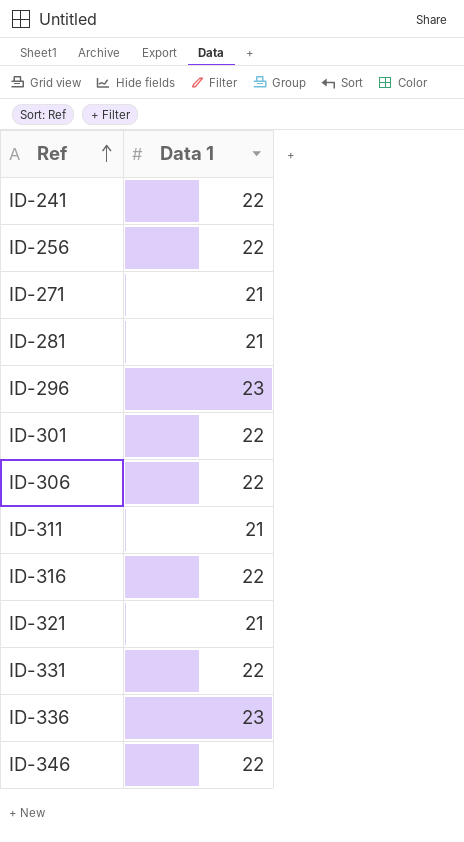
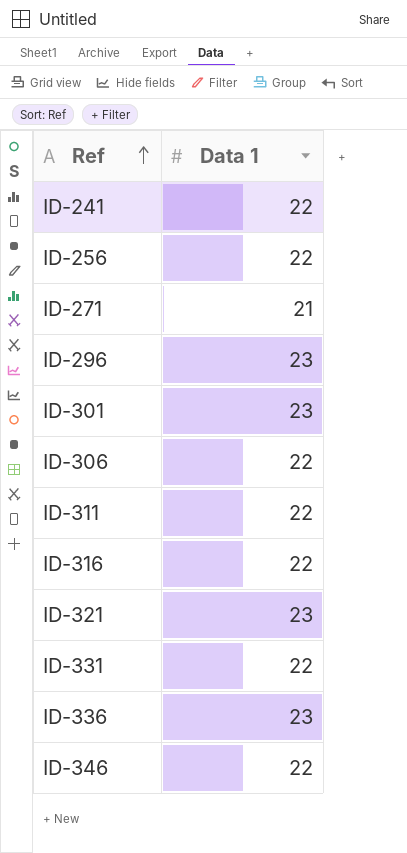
row ID-281: 21 -> none
ID-301 | Data 1: 22 -> 23
ID-311 | Data 1: 21 -> 22
ID-321 | Data 1: 21 -> 23

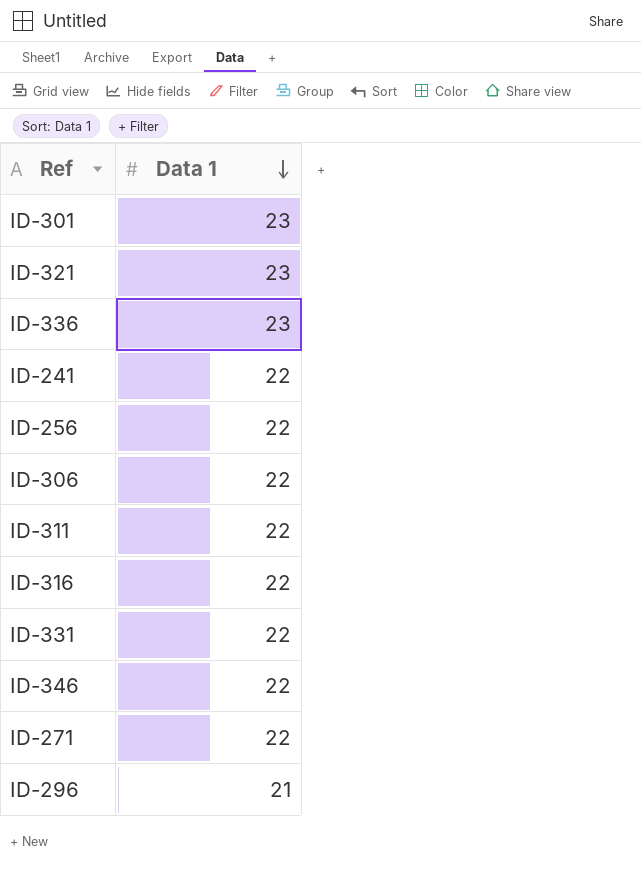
row order: Ref ascending -> Data 1 descending
ID-271 | Data 1: 21 -> 22
ID-296 | Data 1: 23 -> 21

